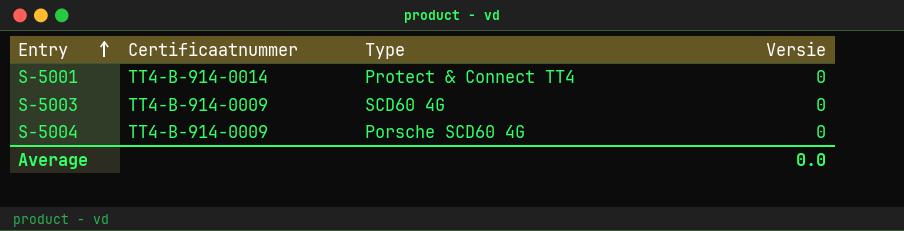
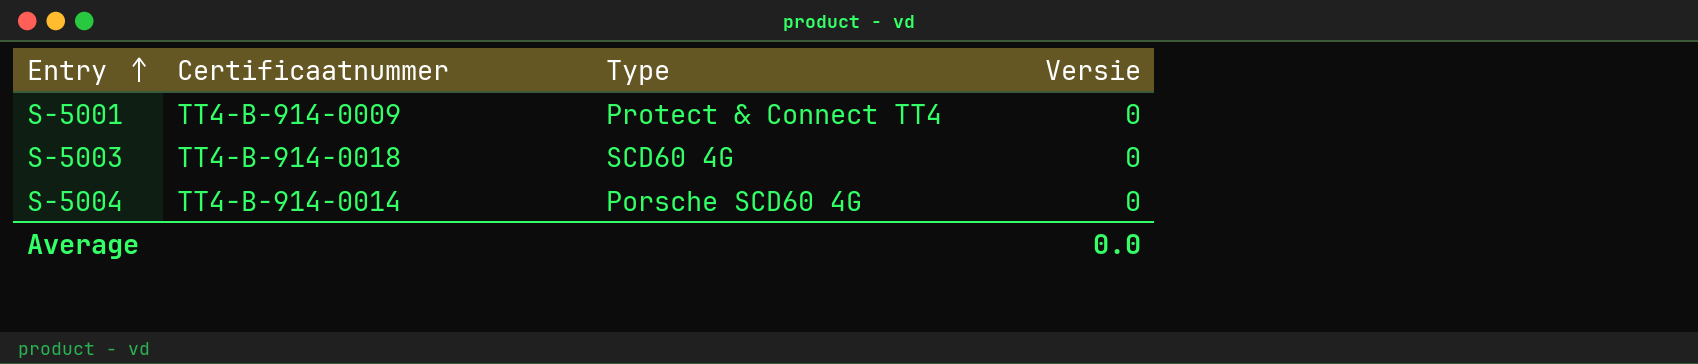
S-5001 | Certificaatnummer: TT4-B-914-0014 -> TT4-B-914-0009
S-5003 | Certificaatnummer: TT4-B-914-0009 -> TT4-B-914-0018
S-5004 | Certificaatnummer: TT4-B-914-0009 -> TT4-B-914-0014

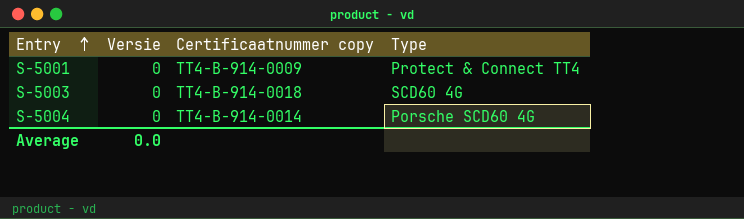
column Versie | position: 4 -> 2
column name: Certificaatnummer -> Certificaatnummer copy

